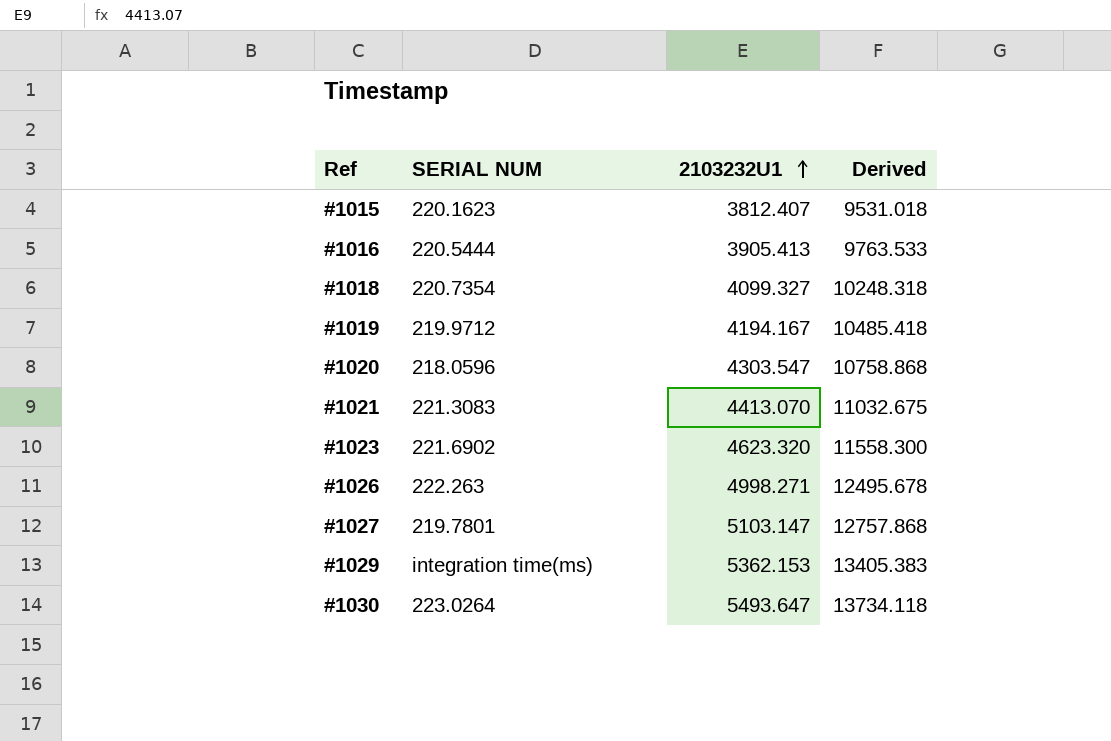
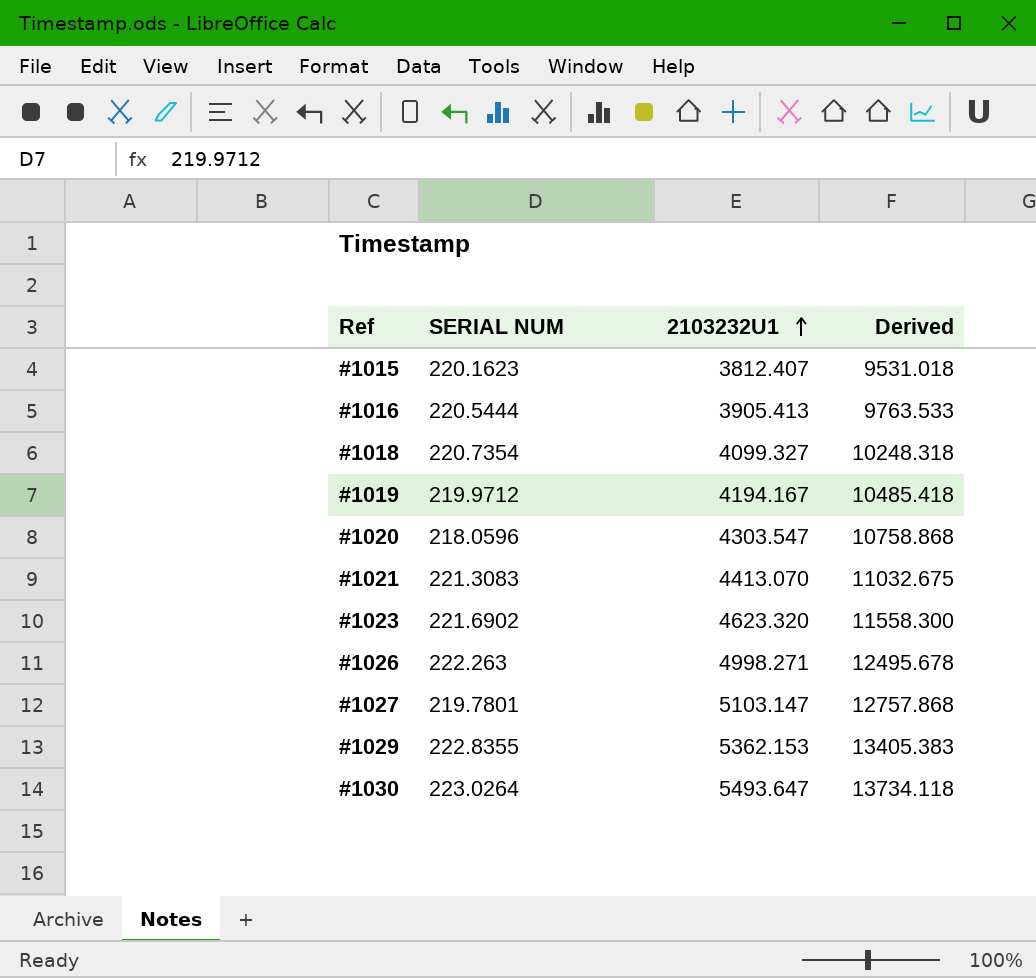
#1029 | SERIAL NUM: integration time(ms) -> 222.8355

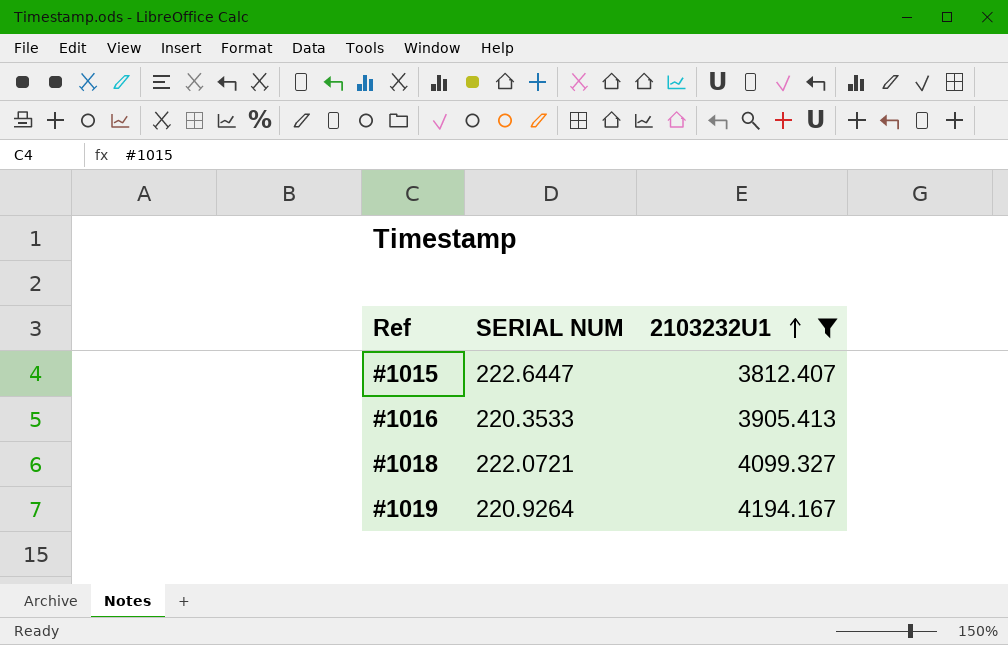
filter: none -> 2103232U1 <= 4194.167
column Derived | formula: [2103232U1] * 2.5 -> none
#1015 | SERIAL NUM: 220.1623 -> 222.6447
#1016 | SERIAL NUM: 220.5444 -> 220.3533
#1018 | SERIAL NUM: 220.7354 -> 222.0721
#1019 | SERIAL NUM: 219.9712 -> 220.9264

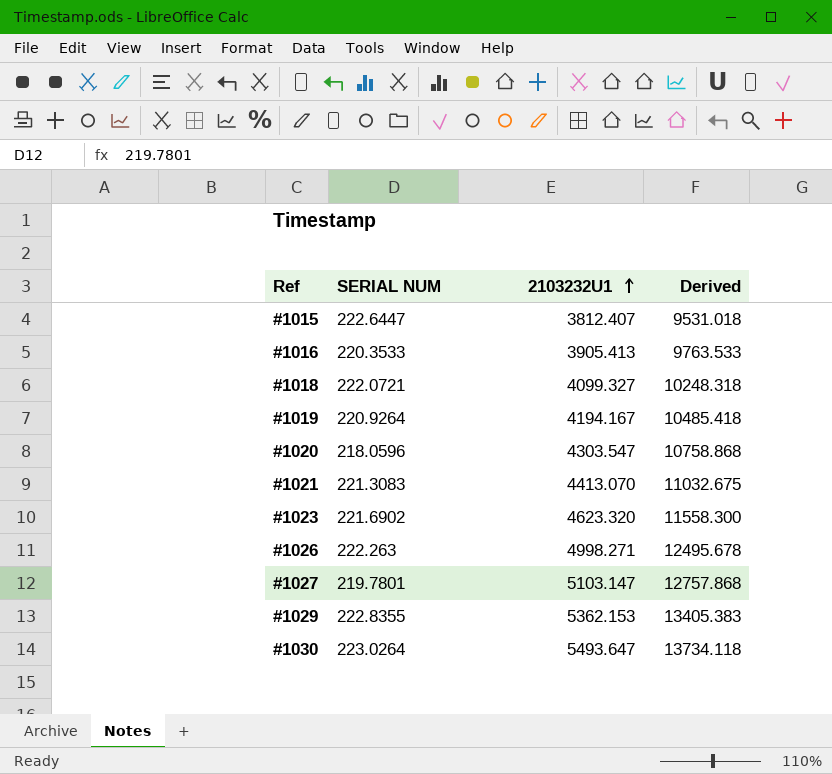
filter: 2103232U1 <= 4194.167 -> none
column Derived | formula: none -> [2103232U1] * 2.5

